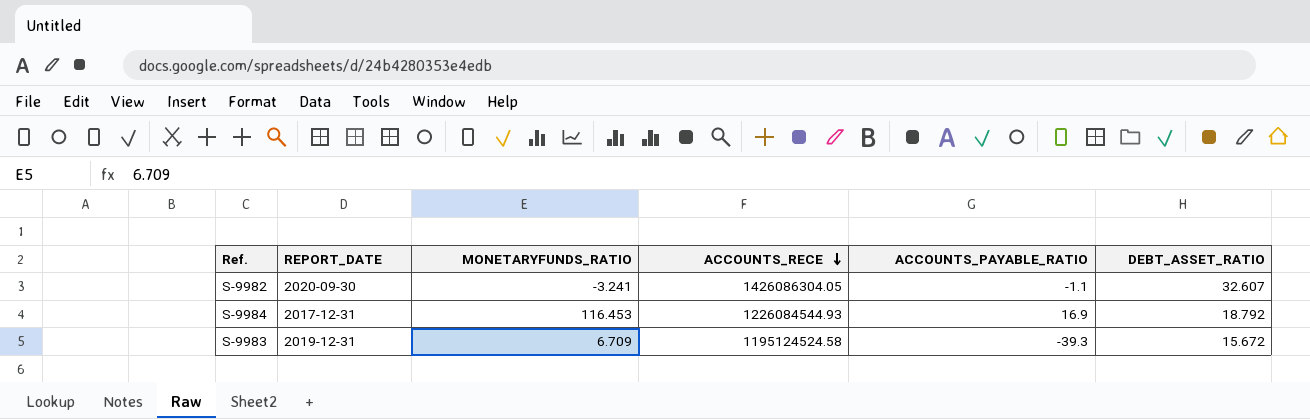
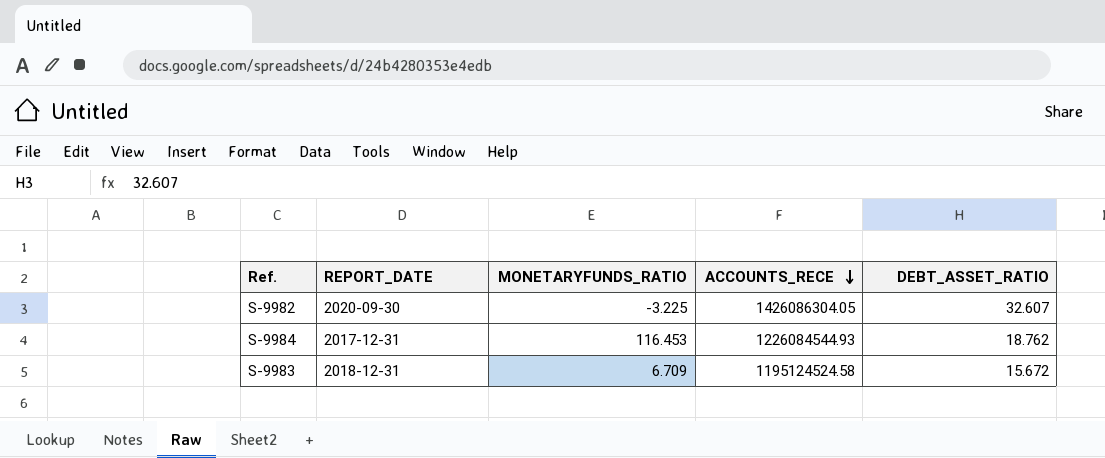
column ACCOUNTS_PAYABLE_RATIO | position: 5 -> none
S-9982 | MONETARYFUNDS_RATIO: -3.241 -> -3.225
S-9984 | DEBT_ASSET_RATIO: 18.792 -> 18.762
S-9983 | REPORT_DATE: 2019-12-31 -> 2018-12-31

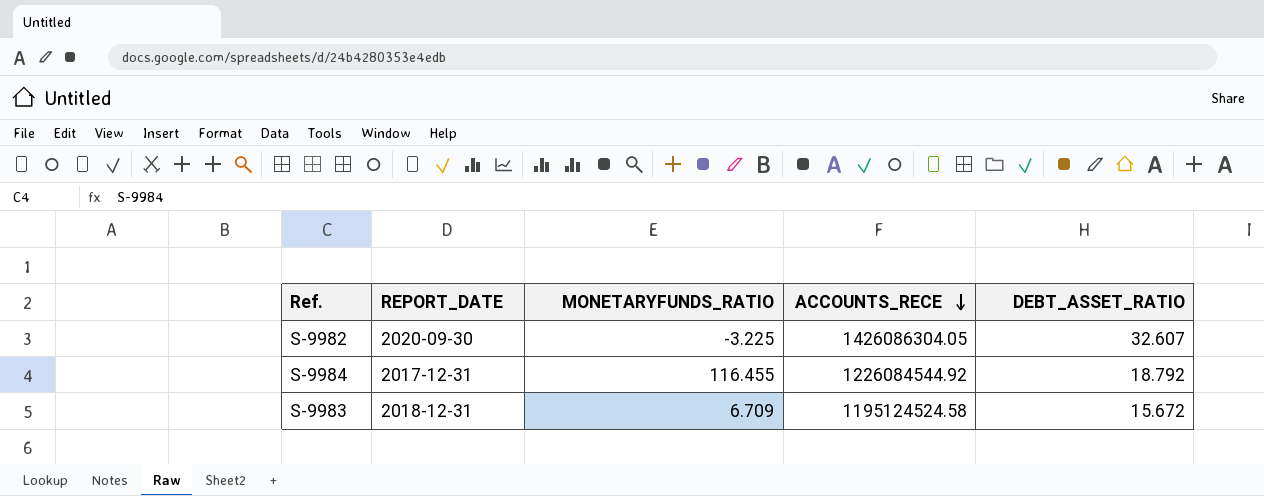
S-9984 | MONETARYFUNDS_RATIO: 116.453 -> 116.455
S-9984 | ACCOUNTS_RECE: 1226084544.93 -> 1226084544.92
S-9984 | DEBT_ASSET_RATIO: 18.762 -> 18.792

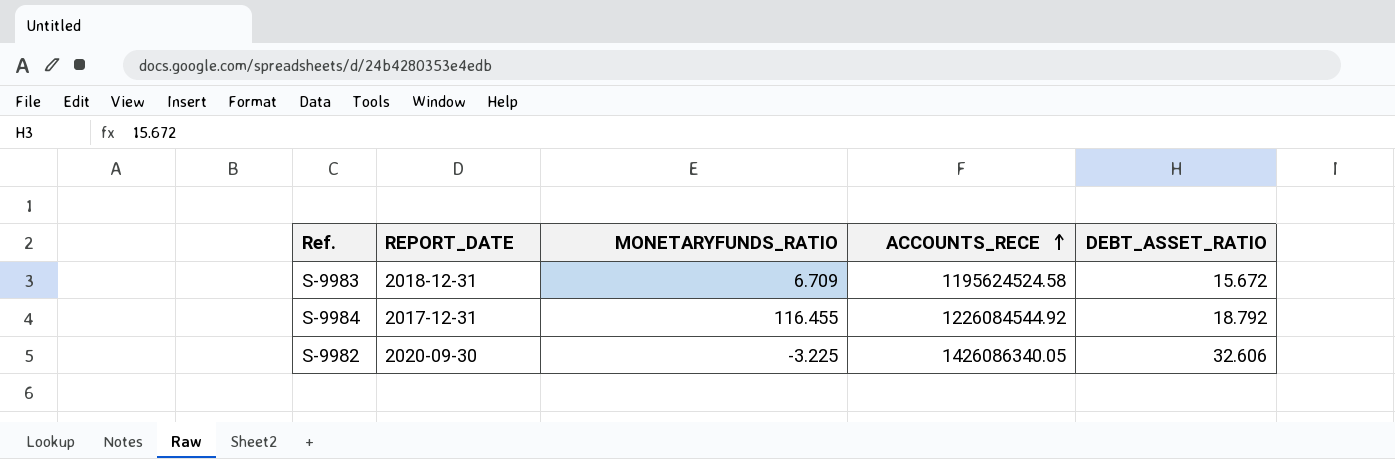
row order: ACCOUNTS_RECE descending -> ACCOUNTS_RECE ascending
S-9983 | ACCOUNTS_RECE: 1195124524.58 -> 1195624524.58
S-9982 | ACCOUNTS_RECE: 1426086304.05 -> 1426086340.05
S-9982 | DEBT_ASSET_RATIO: 32.607 -> 32.606

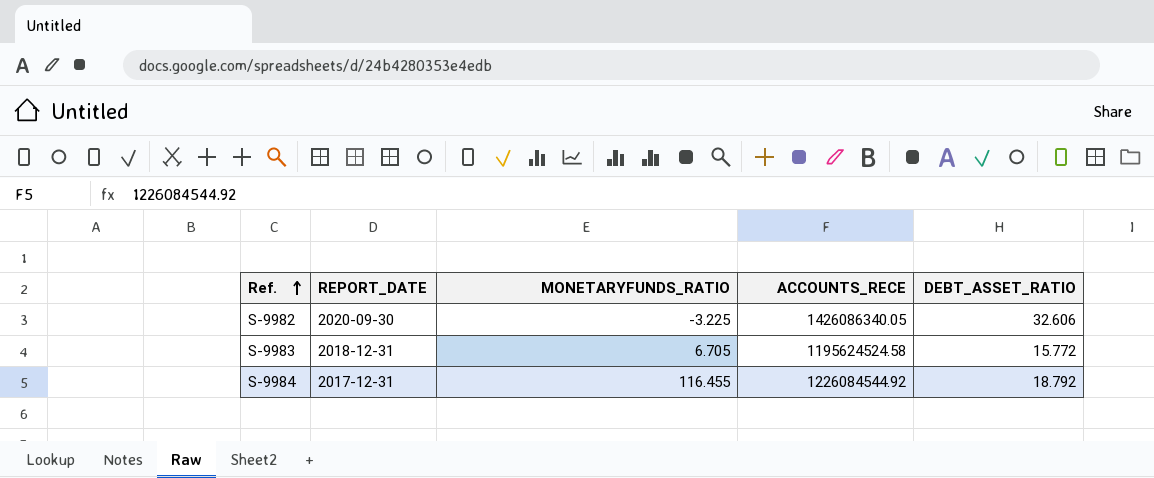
row order: ACCOUNTS_RECE ascending -> Ref. ascending
S-9983 | MONETARYFUNDS_RATIO: 6.709 -> 6.705
S-9983 | DEBT_ASSET_RATIO: 15.672 -> 15.772

